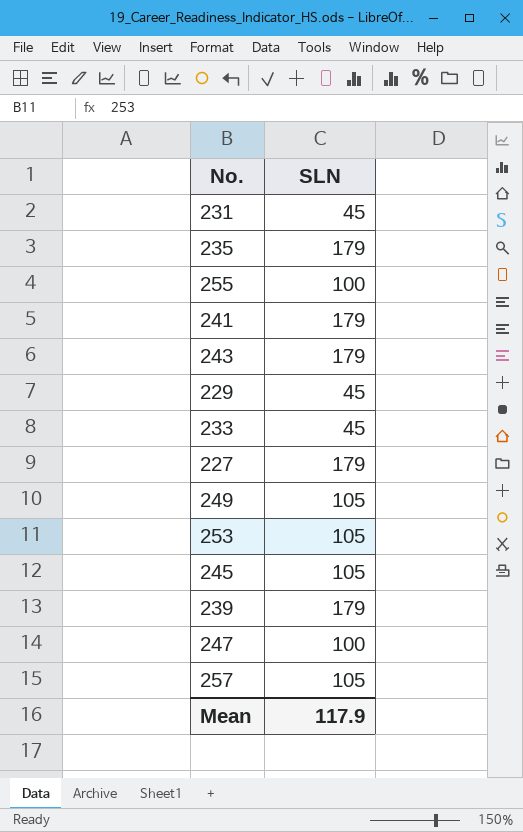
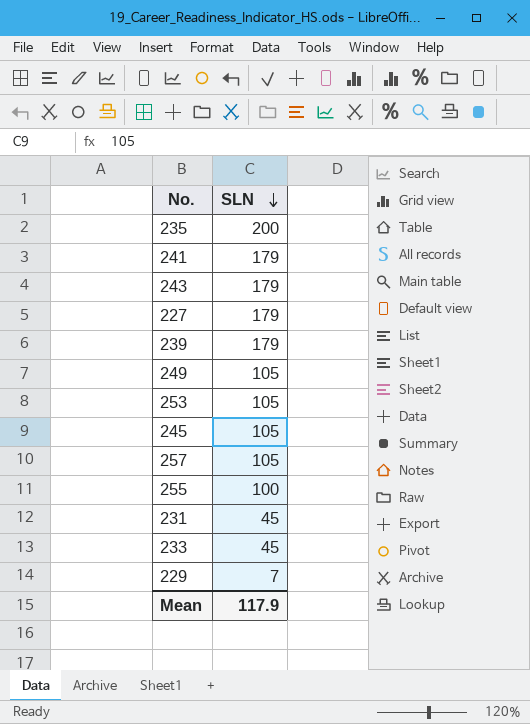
row order: none -> SLN descending
row 247: 100 -> none
235 | SLN: 179 -> 200
229 | SLN: 45 -> 7

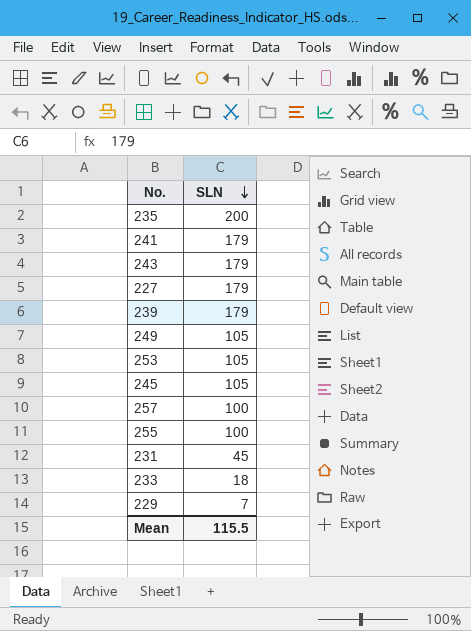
257 | SLN: 105 -> 100
233 | SLN: 45 -> 18
Mean | SLN: 117.9 -> 115.5

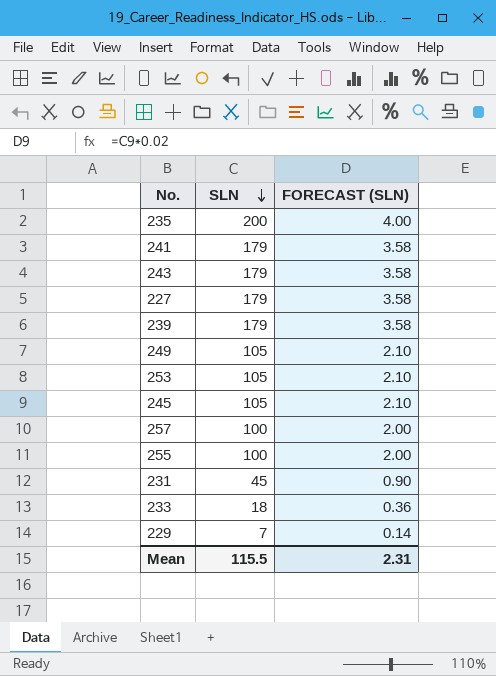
column FORECAST (SLN) | formula: none -> [SLN] * 0.02

